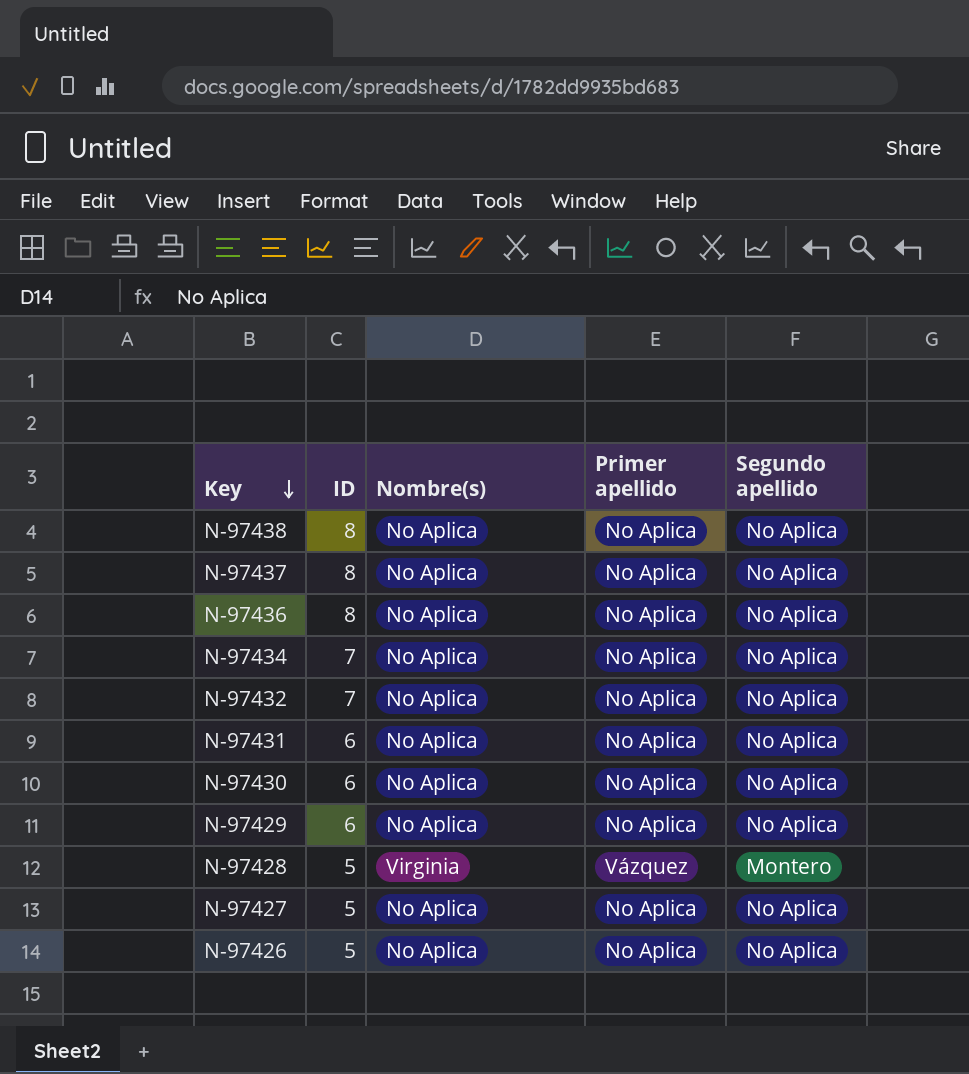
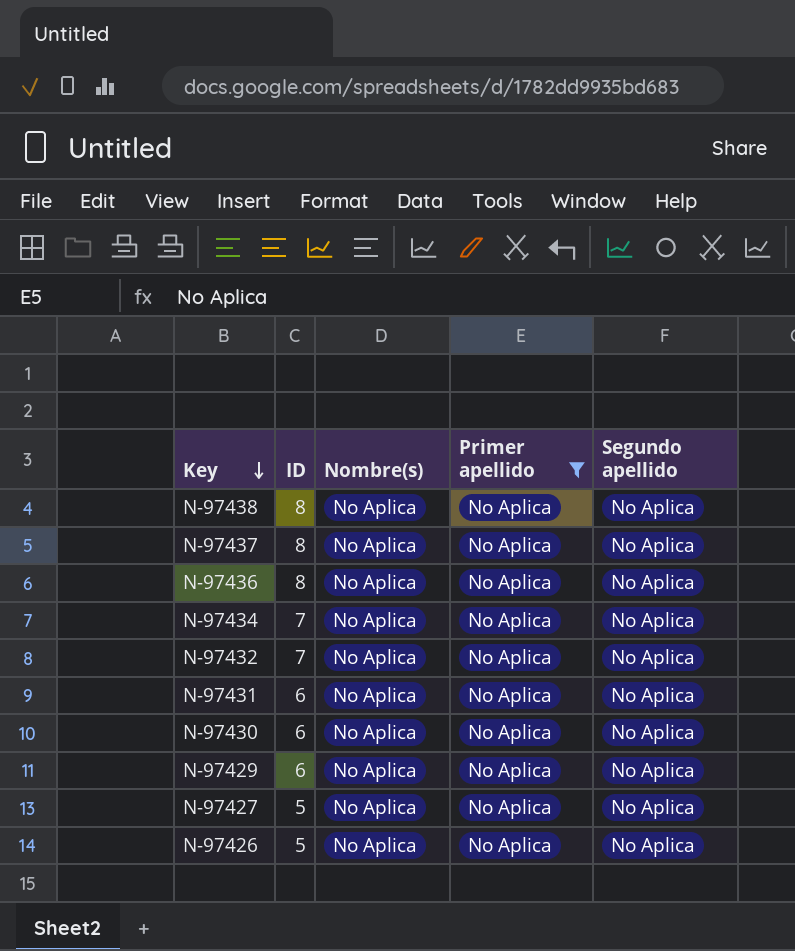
filter: none -> Primer apellido = No Aplica

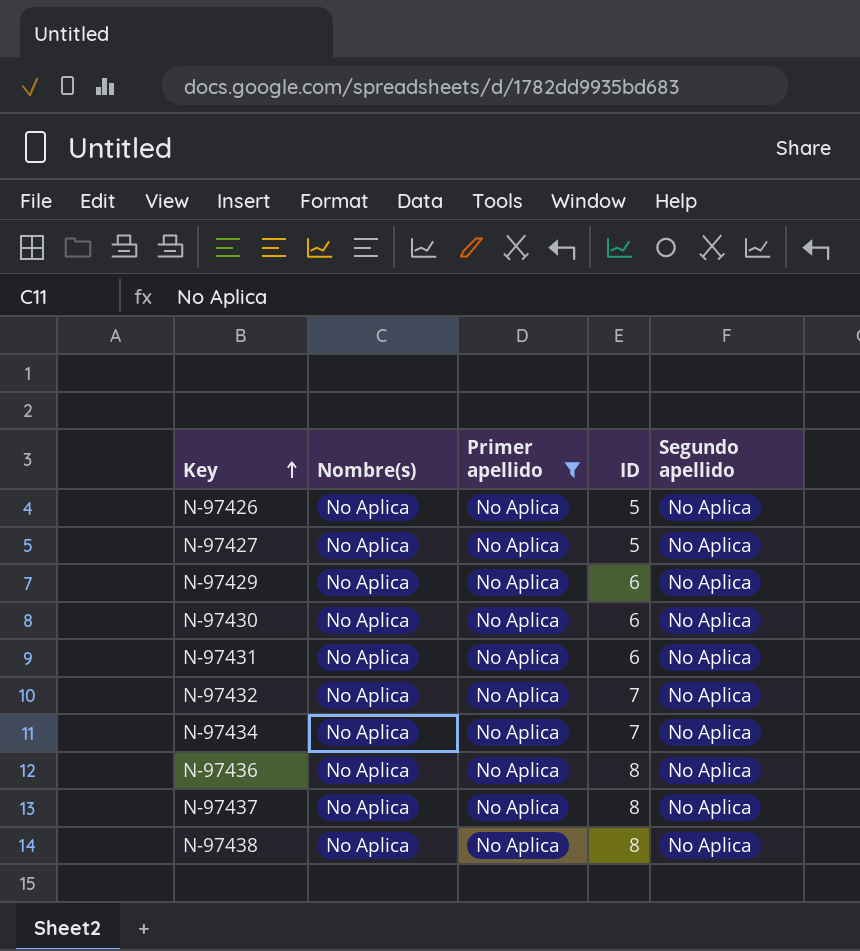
row order: Key descending -> Key ascending
column ID | position: 2 -> 4

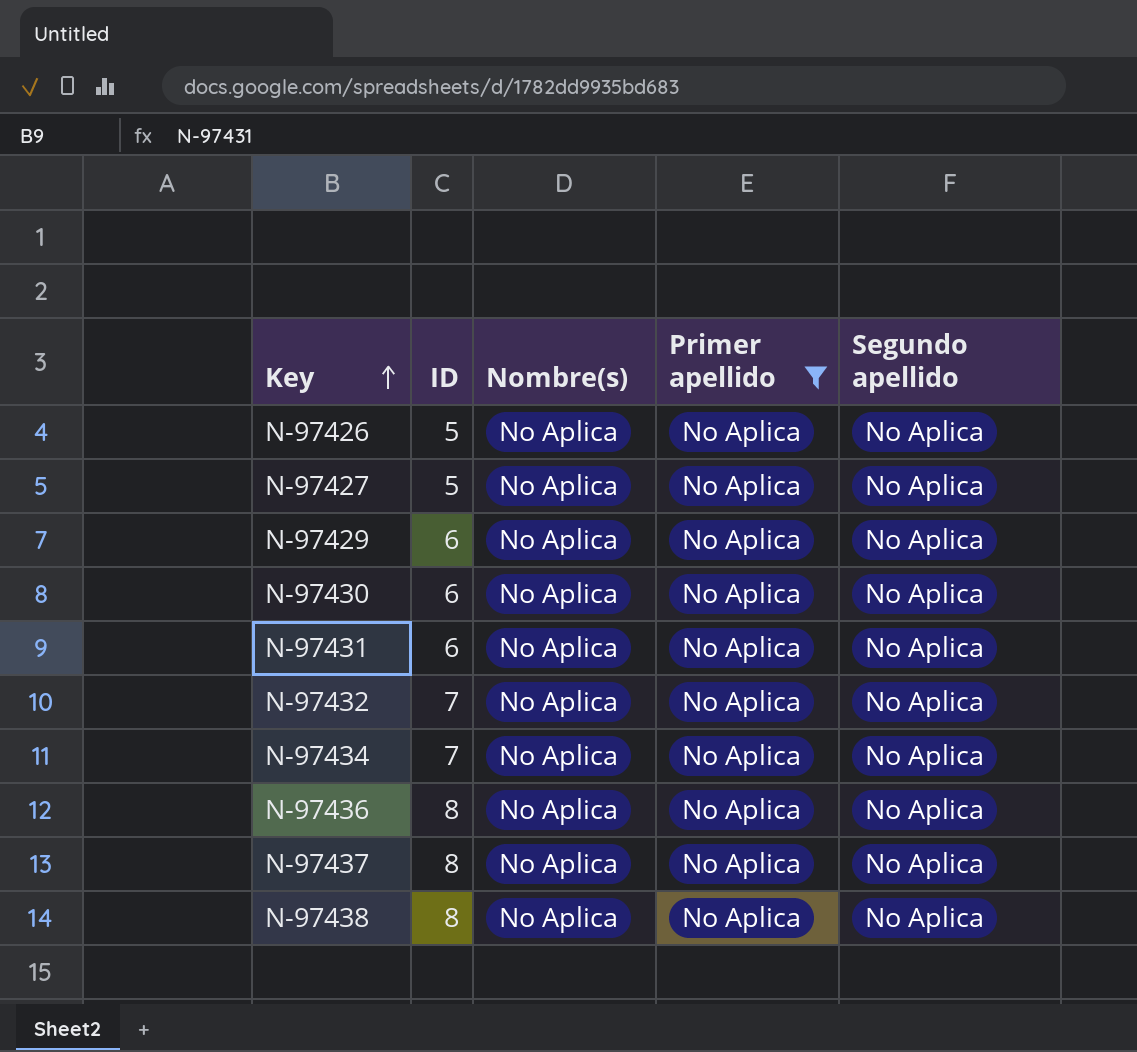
column ID | position: 4 -> 2

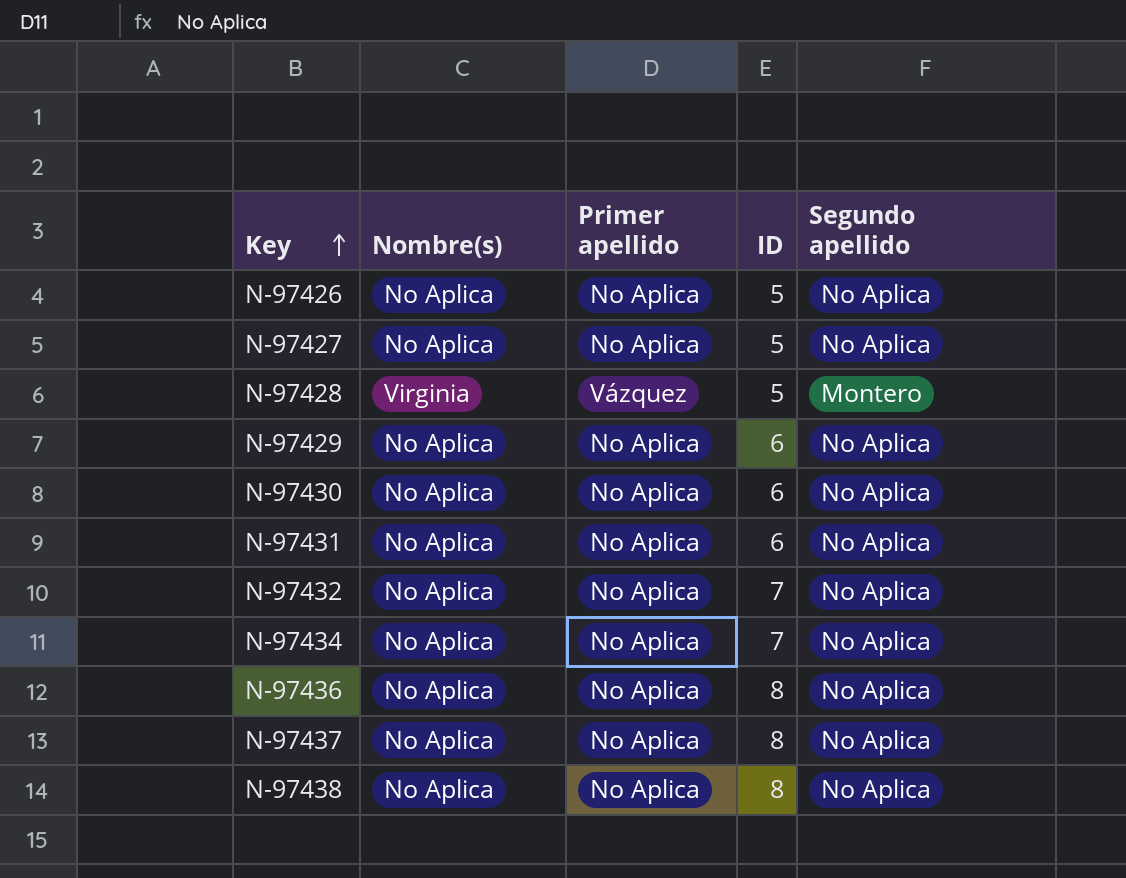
filter: Primer apellido = No Aplica -> none
column ID | position: 2 -> 4

